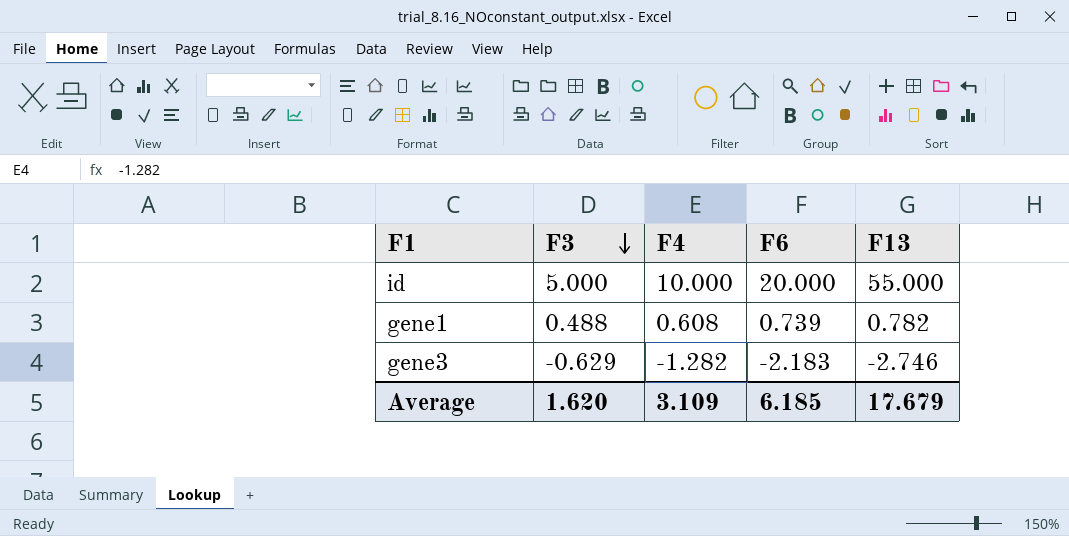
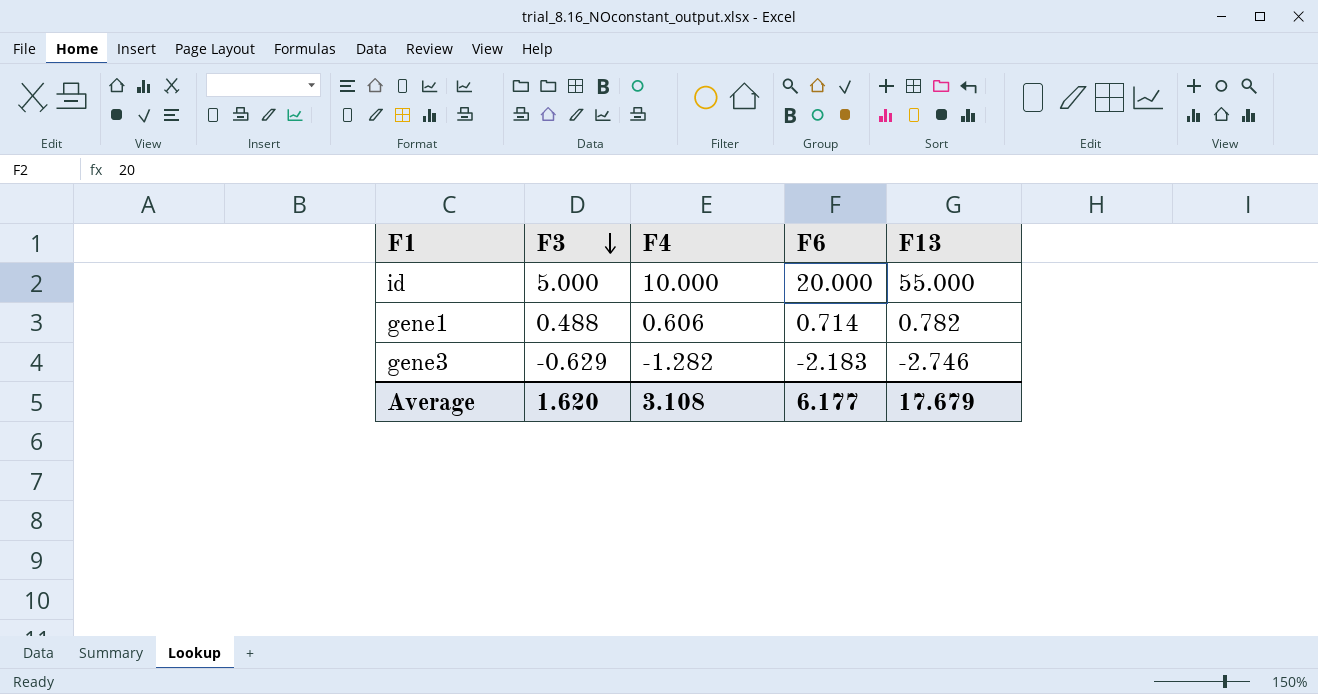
gene1 | F4: 0.608 -> 0.606
gene1 | F6: 0.739 -> 0.714
Average | F4: 3.109 -> 3.108
Average | F6: 6.185 -> 6.177

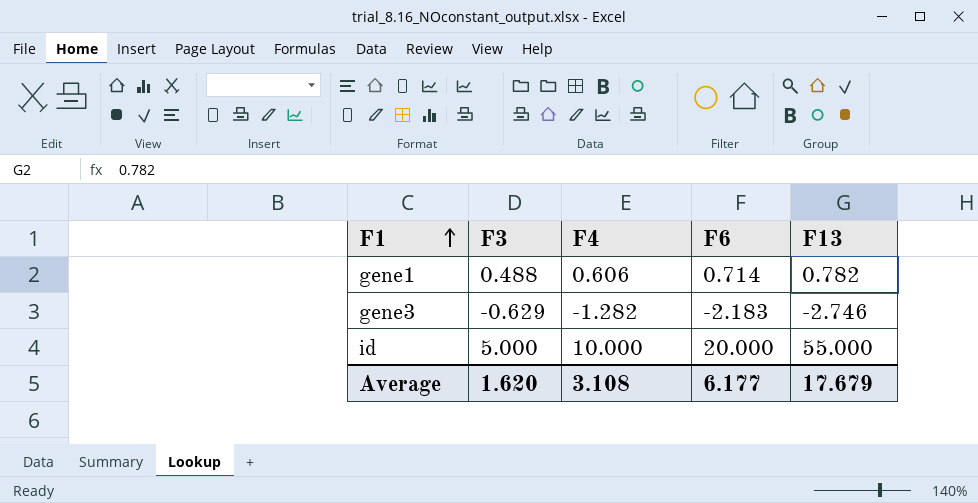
row order: F3 descending -> F1 ascending

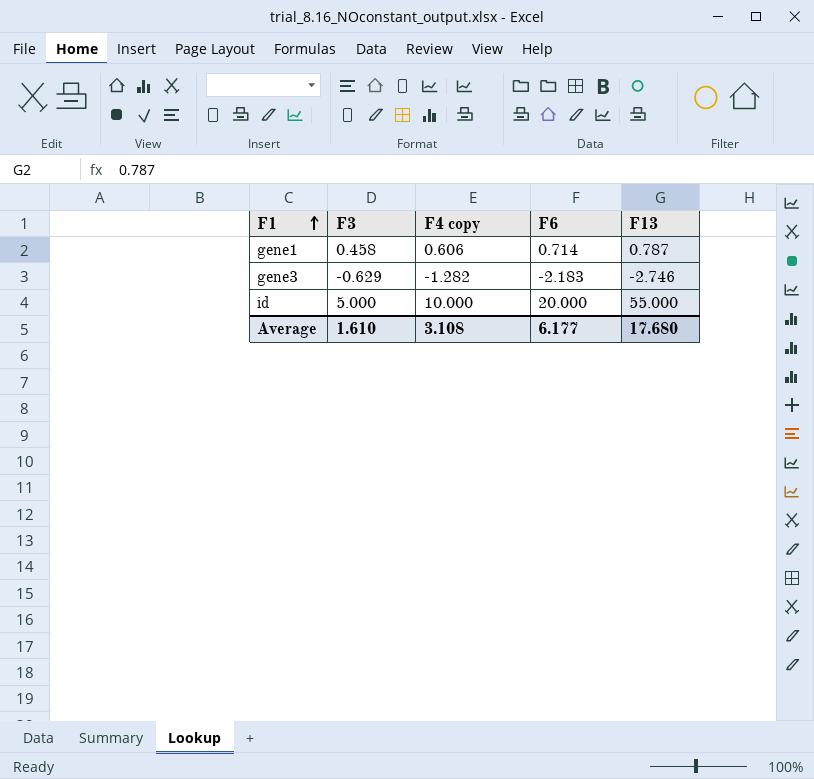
column name: F4 -> F4 copy
gene1 | F3: 0.488 -> 0.458
gene1 | F13: 0.782 -> 0.787
Average | F3: 1.620 -> 1.610
Average | F13: 17.679 -> 17.680

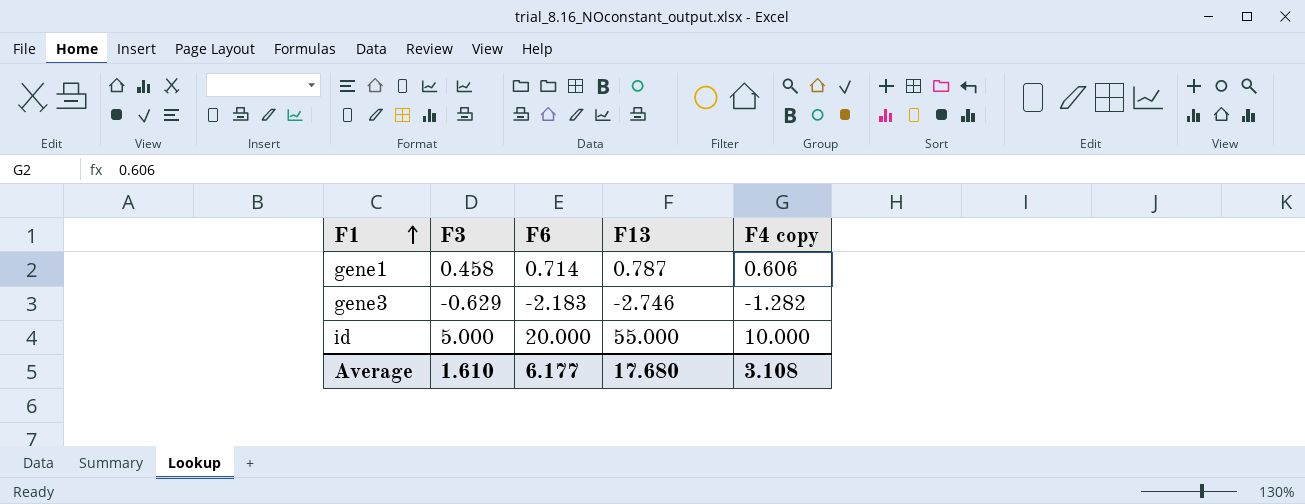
column F4 copy | position: 3 -> 5

